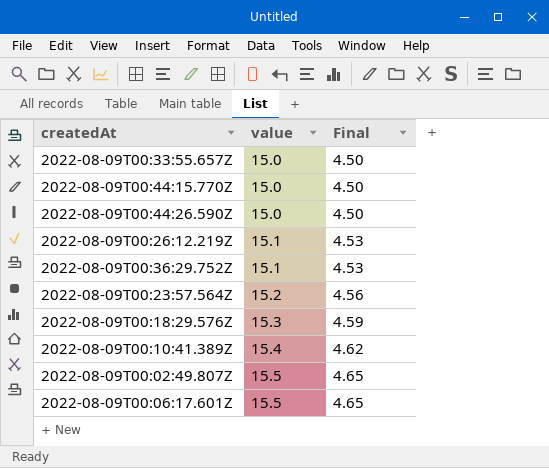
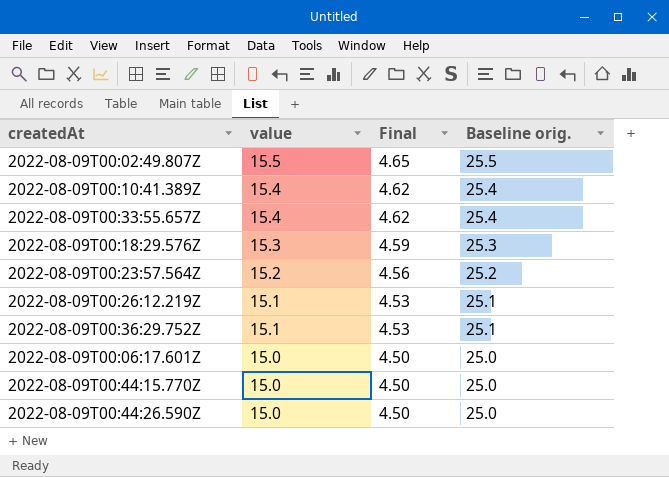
row order: value ascending -> value descending
column Baseline orig. | formula: none -> [value] + 10
2022-08-09T00:33:55.657Z | value: 15.0 -> 15.4
2022-08-09T00:33:55.657Z | Final: 4.50 -> 4.62
2022-08-09T00:06:17.601Z | value: 15.5 -> 15.0
2022-08-09T00:06:17.601Z | Final: 4.65 -> 4.50

